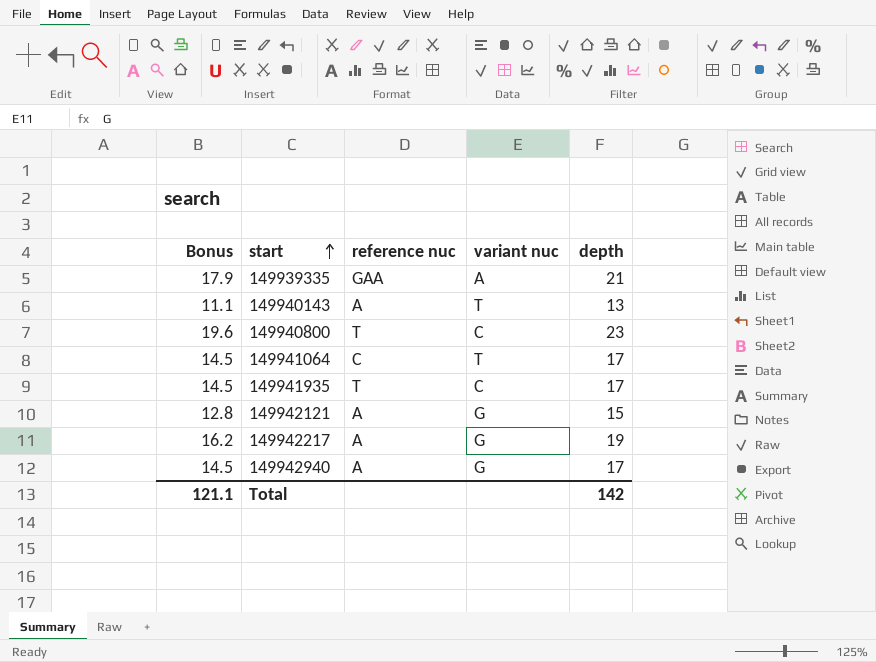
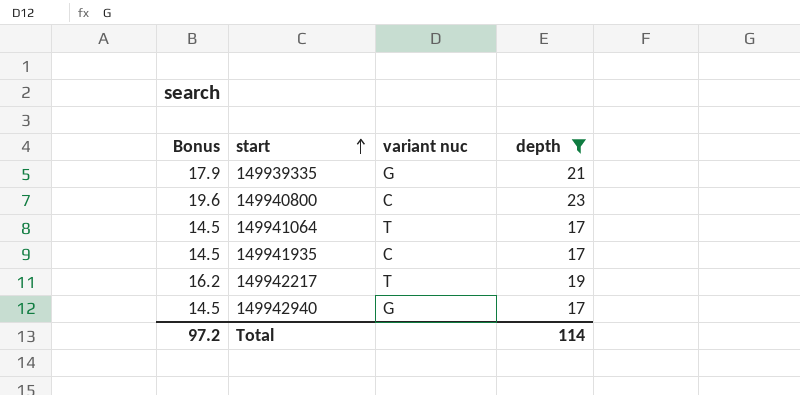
filter: none -> depth >= 17
column reference nuc | position: 3 -> none
149939335 | variant nuc: A -> G
149942217 | variant nuc: G -> T
Total | Bonus: 121.1 -> 97.2
Total | depth: 142 -> 114

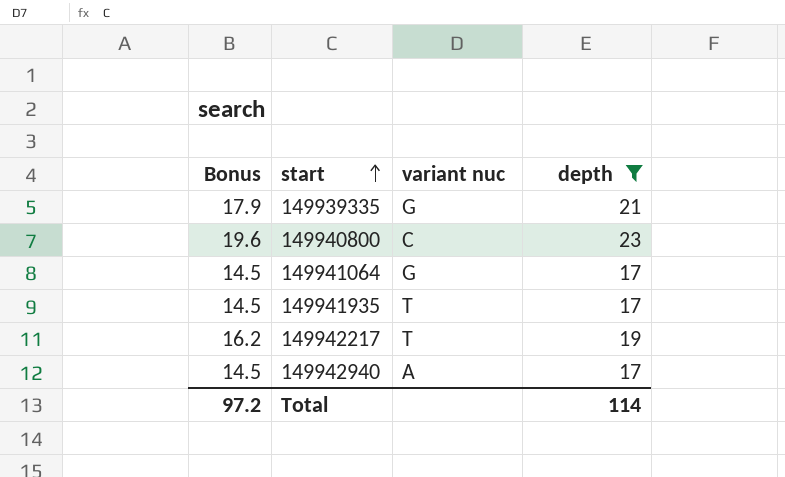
149941064 | variant nuc: T -> G
149941935 | variant nuc: C -> T
149942940 | variant nuc: G -> A

